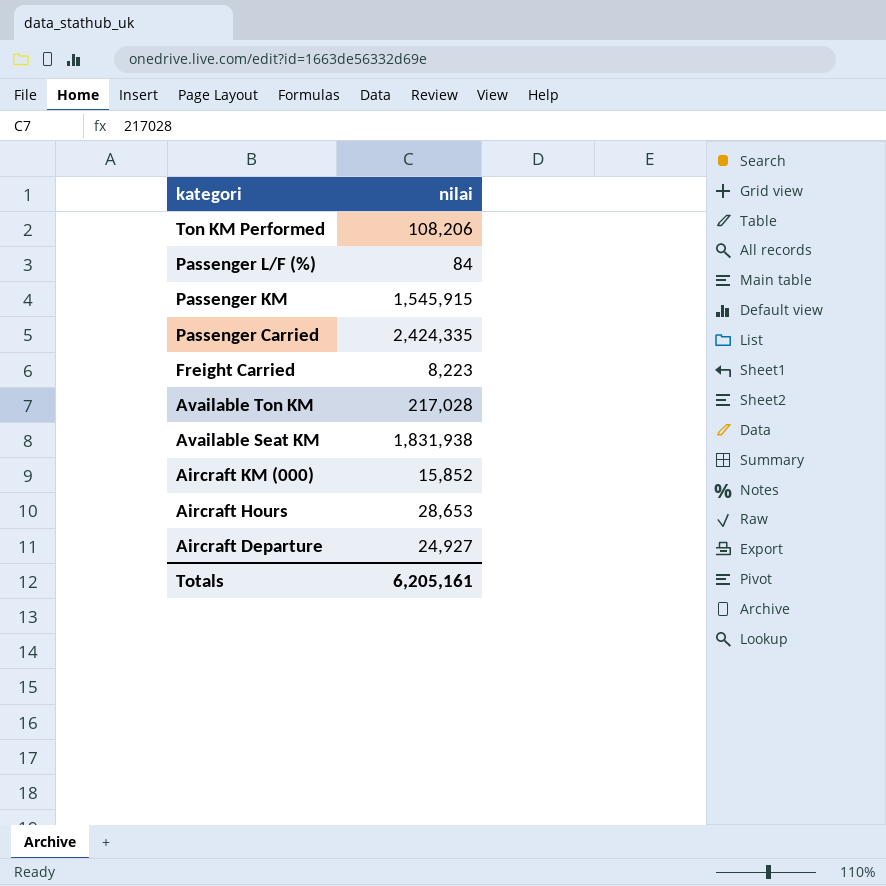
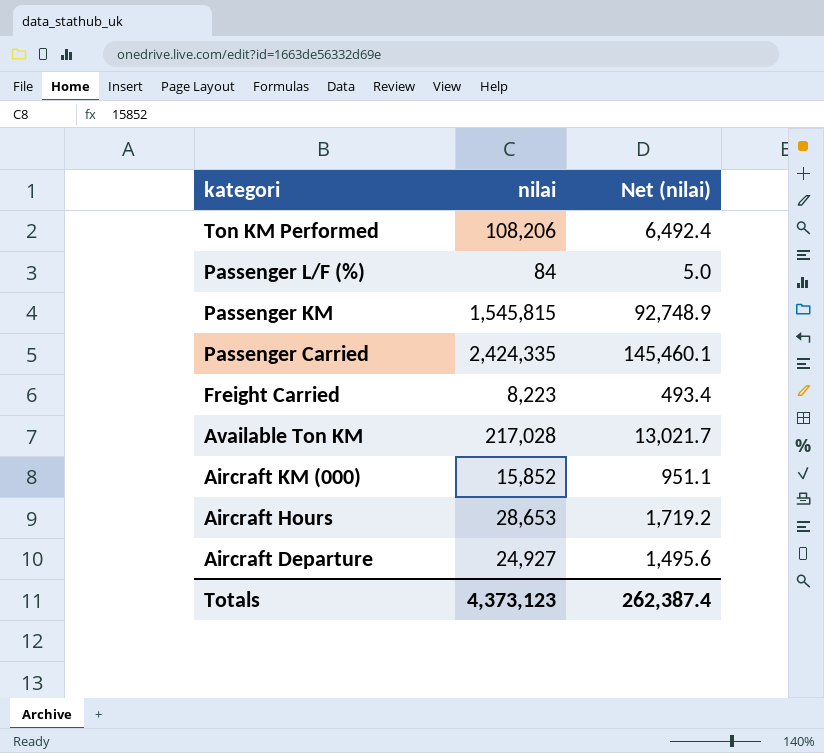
column Net (nilai) | formula: none -> [nilai] * 0.06
row Available Seat KM: 1,831,938 -> none
Passenger KM | nilai: 1,545,915 -> 1,545,815
Totals | nilai: 6,205,161 -> 4,373,123

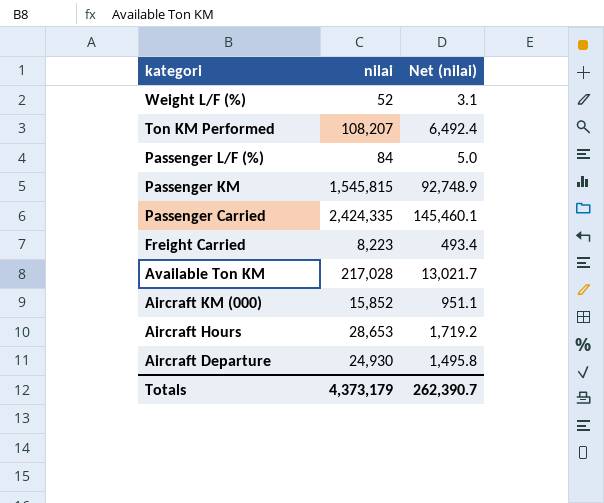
row Weight L/F (%): none -> 52 | 3.1
Ton KM Performed | nilai: 108,206 -> 108,207
Aircraft Departure | nilai: 24,927 -> 24,930
Aircraft Departure | Net (nilai): 1,495.6 -> 1,495.8
Totals | nilai: 4,373,123 -> 4,373,179
Totals | Net (nilai): 262,387.4 -> 262,390.7

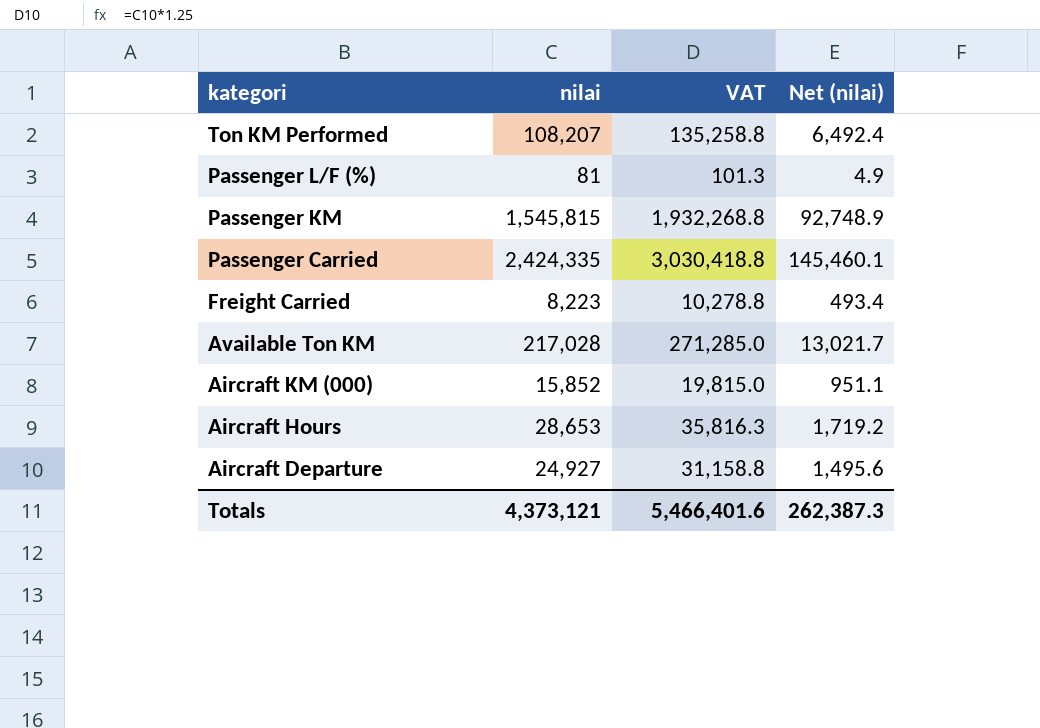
column VAT | formula: none -> [nilai] * 1.25
row Weight L/F (%): 52 | 3.1 -> none
Passenger L/F (%) | nilai: 84 -> 81
Passenger L/F (%) | Net (nilai): 5.0 -> 4.9
Aircraft Departure | nilai: 24,930 -> 24,927
Aircraft Departure | Net (nilai): 1,495.8 -> 1,495.6
Totals | nilai: 4,373,179 -> 4,373,121
Totals | Net (nilai): 262,390.7 -> 262,387.3

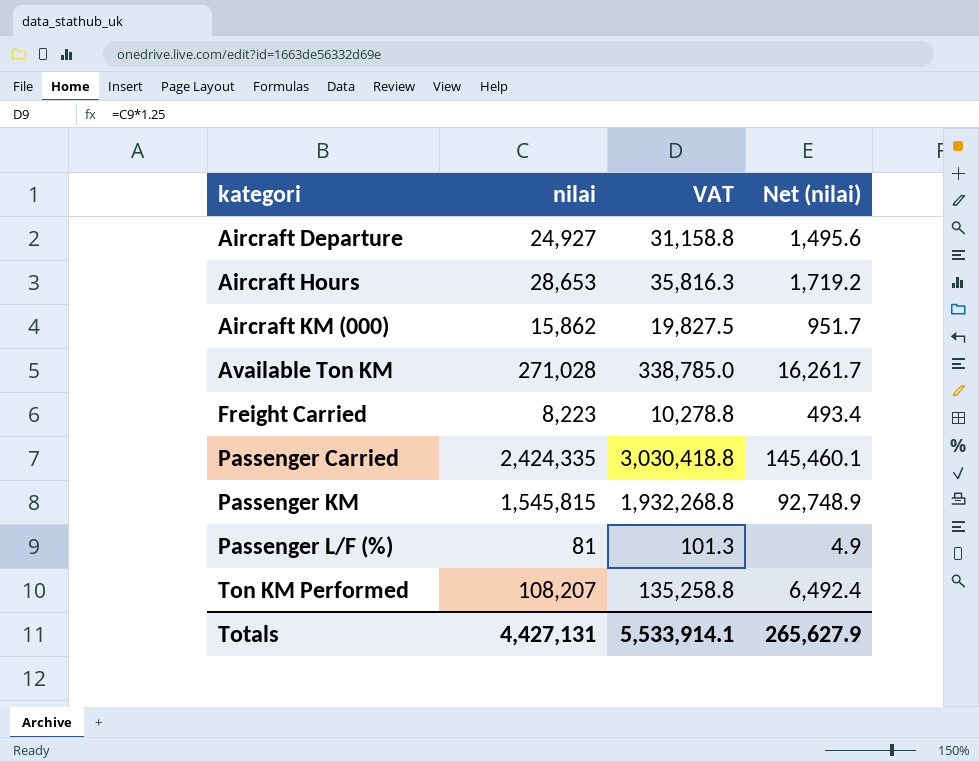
row order: kategori descending -> kategori ascending
Aircraft KM (000) | nilai: 15,852 -> 15,862
Aircraft KM (000) | VAT: 19,815.0 -> 19,827.5
Aircraft KM (000) | Net (nilai): 951.1 -> 951.7
Available Ton KM | nilai: 217,028 -> 271,028
Available Ton KM | VAT: 271,285.0 -> 338,785.0
Available Ton KM | Net (nilai): 13,021.7 -> 16,261.7
Totals | nilai: 4,373,121 -> 4,427,131
Totals | VAT: 5,466,401.6 -> 5,533,914.1
Totals | Net (nilai): 262,387.3 -> 265,627.9

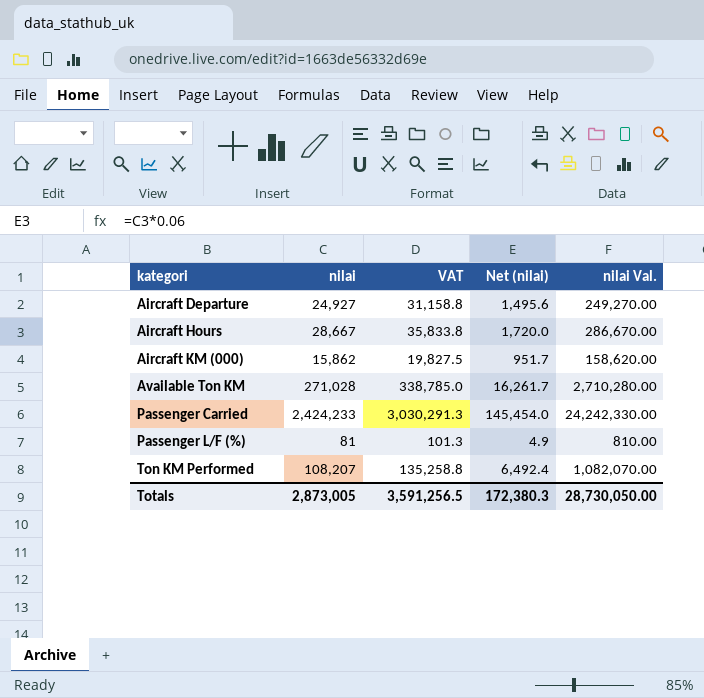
column nilai Val. | formula: none -> [nilai] * 10
row Freight Carried: 8,223 | 10,278.8 | 493.4 -> none
row Passenger KM: 1,545,815 | 1,932,268.8 | 92,748.9 -> none
Aircraft Hours | nilai: 28,653 -> 28,667
Aircraft Hours | VAT: 35,816.3 -> 35,833.8
Aircraft Hours | Net (nilai): 1,719.2 -> 1,720.0
Passenger Carried | nilai: 2,424,335 -> 2,424,233
Passenger Carried | VAT: 3,030,418.8 -> 3,030,291.3
Passenger Carried | Net (nilai): 145,460.1 -> 145,454.0
Totals | nilai: 4,427,131 -> 2,873,005
Totals | VAT: 5,533,914.1 -> 3,591,256.5
Totals | Net (nilai): 265,627.9 -> 172,380.3

